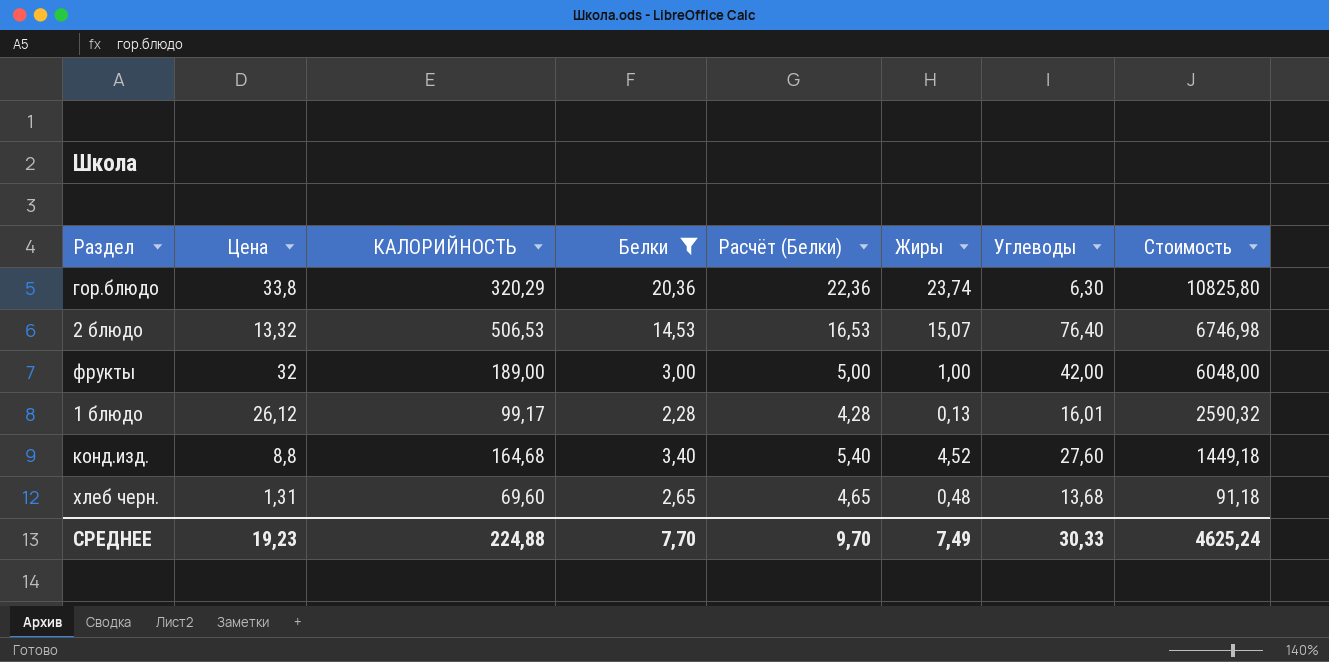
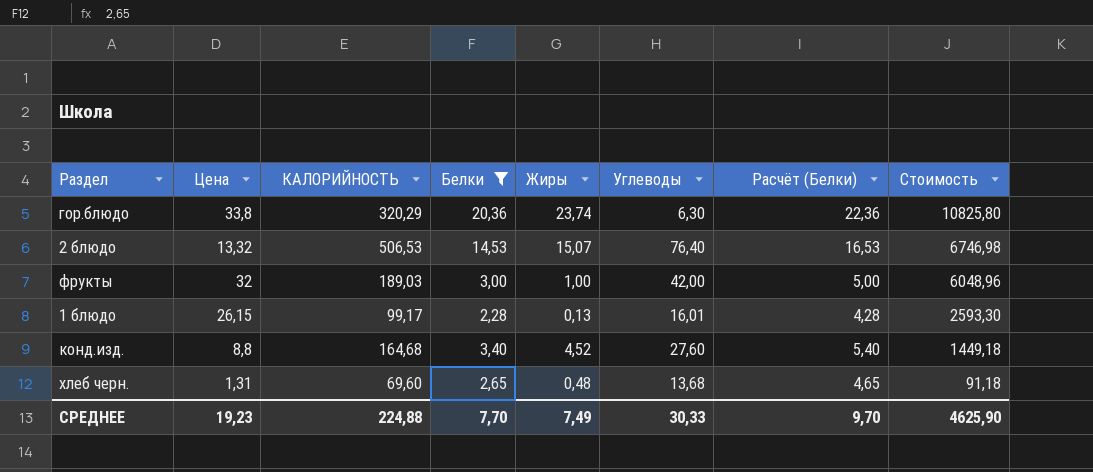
column Расчёт (Белки) | position: 5 -> 7
фрукты | КАЛОРИЙНОСТЬ: 189,00 -> 189,03
фрукты | Стоимость: 6048,00 -> 6048,96
1 блюдо | Цена: 26,12 -> 26,15
1 блюдо | Стоимость: 2590,32 -> 2593,30
СРЕДНЕЕ | Стоимость: 4625,24 -> 4625,90

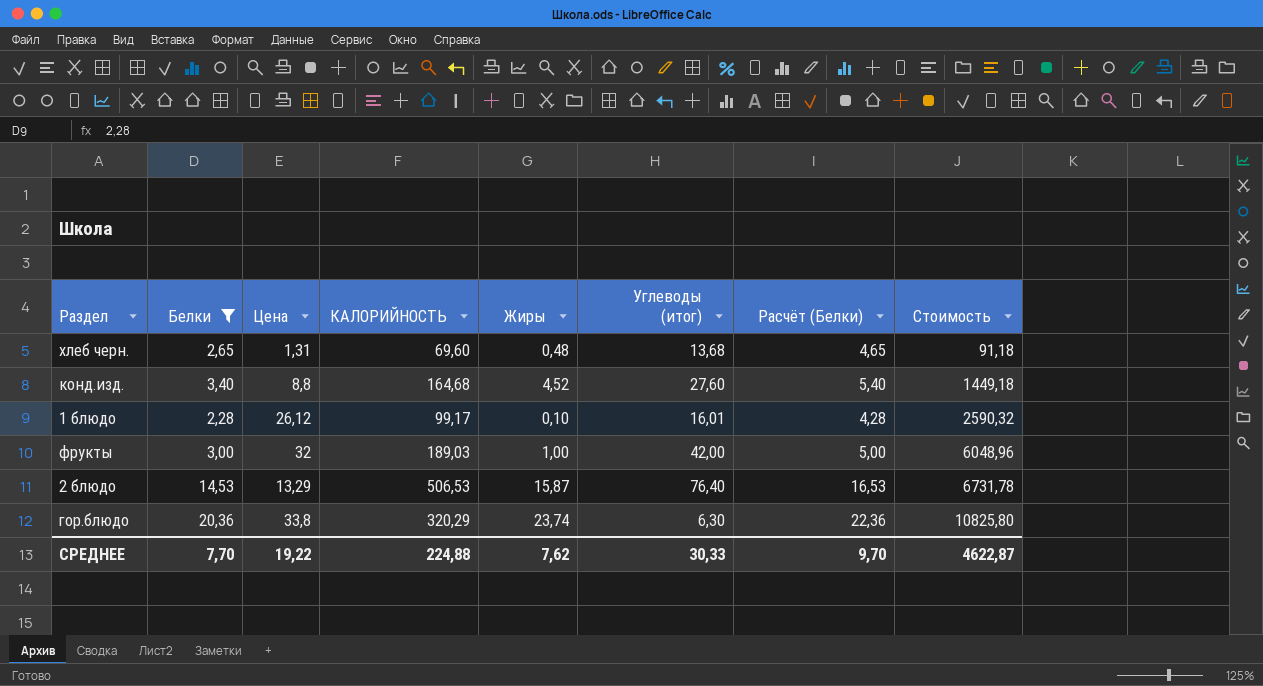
row order: Стоимость descending -> Стоимость ascending
column Белки | position: 4 -> 2
column name: Углеводы -> Углеводы (итог)
1 блюдо | Цена: 26,15 -> 26,12
1 блюдо | Жиры: 0,13 -> 0,10
1 блюдо | Стоимость: 2593,30 -> 2590,32
2 блюдо | Цена: 13,32 -> 13,29
2 блюдо | Жиры: 15,07 -> 15,87
2 блюдо | Стоимость: 6746,98 -> 6731,78
СРЕДНЕЕ | Цена: 19,23 -> 19,22
СРЕДНЕЕ | Жиры: 7,49 -> 7,62
СРЕДНЕЕ | Стоимость: 4625,90 -> 4622,87

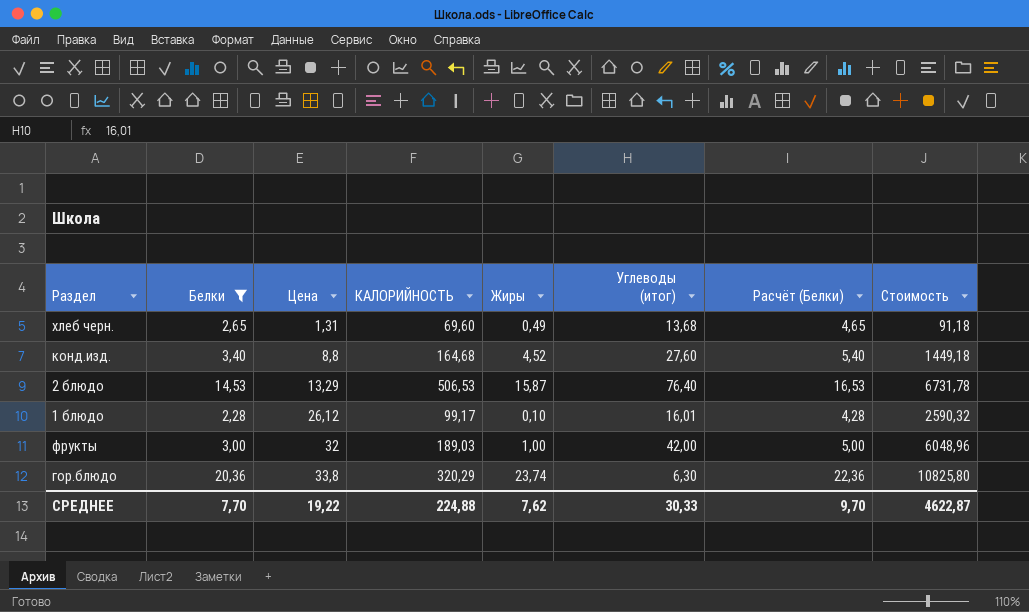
row order: Стоимость ascending -> Цена ascending
хлеб черн. | Жиры: 0,48 -> 0,49

